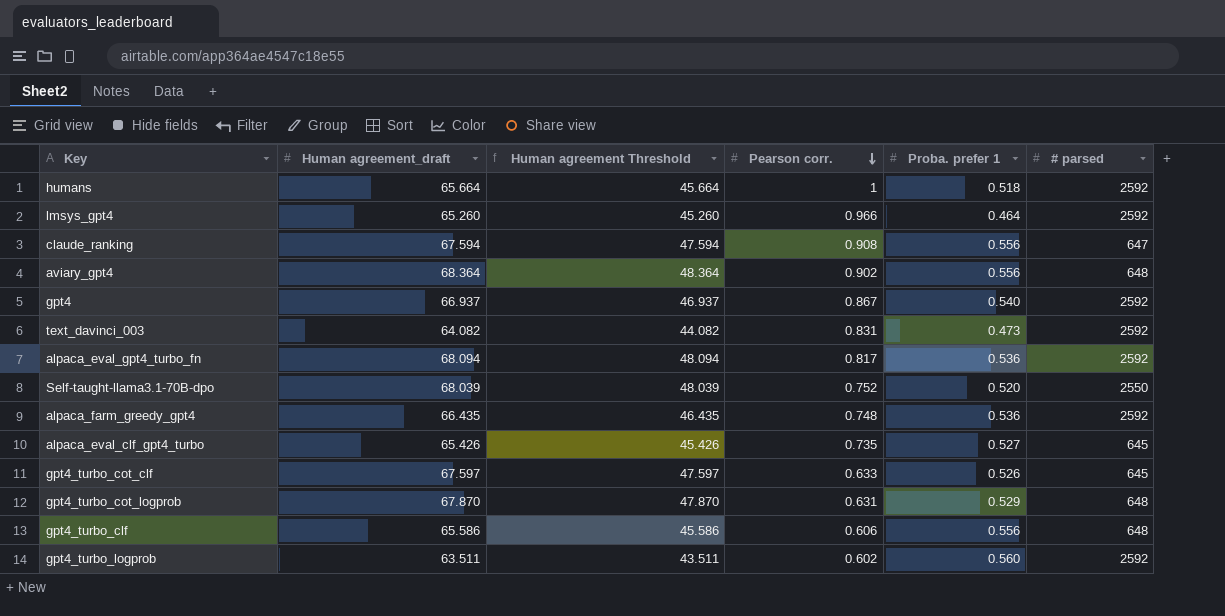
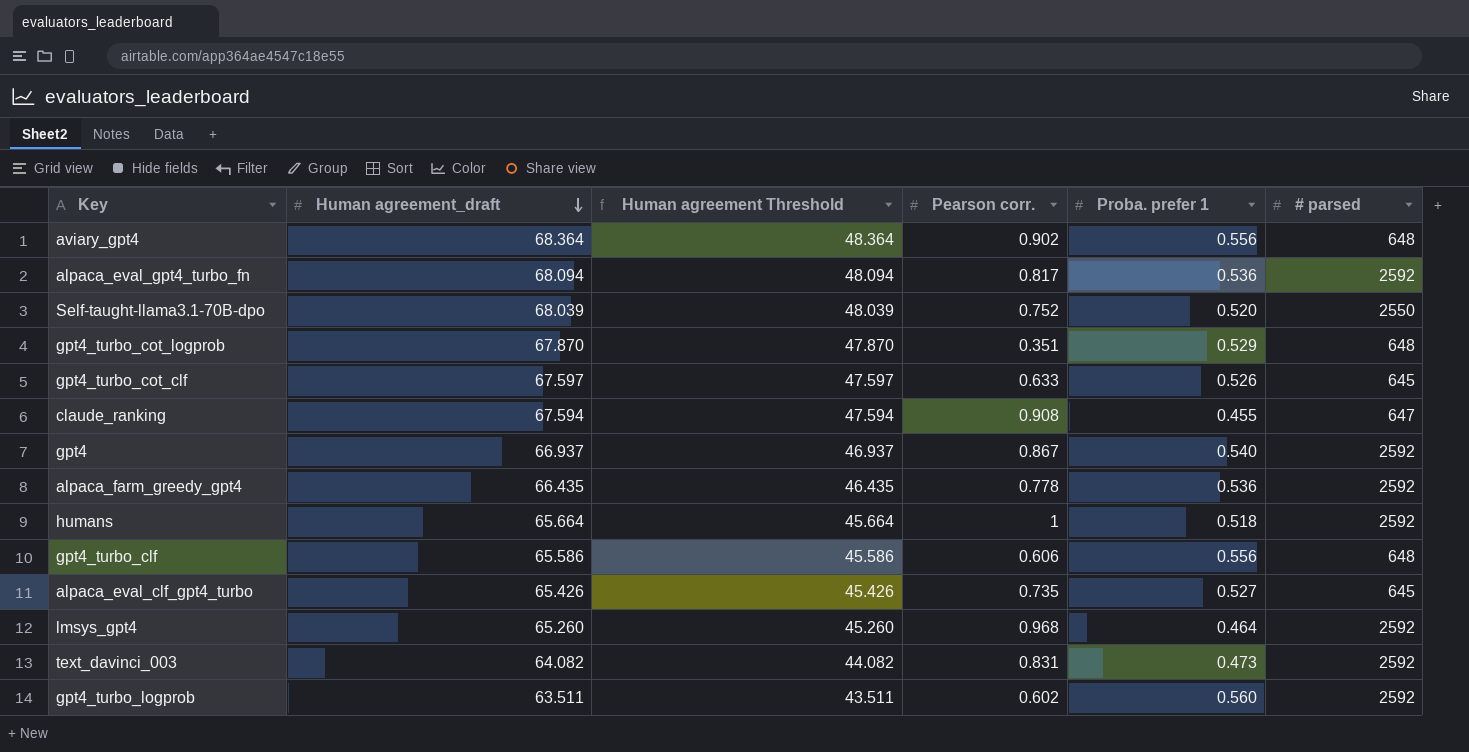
row order: Pearson corr. descending -> Human agreement_draft descending
gpt4_turbo_cot_logprob | Pearson corr.: 0.631 -> 0.351
claude_ranking | Proba. prefer 1: 0.556 -> 0.455
alpaca_farm_greedy_gpt4 | Pearson corr.: 0.748 -> 0.778
lmsys_gpt4 | Pearson corr.: 0.966 -> 0.968

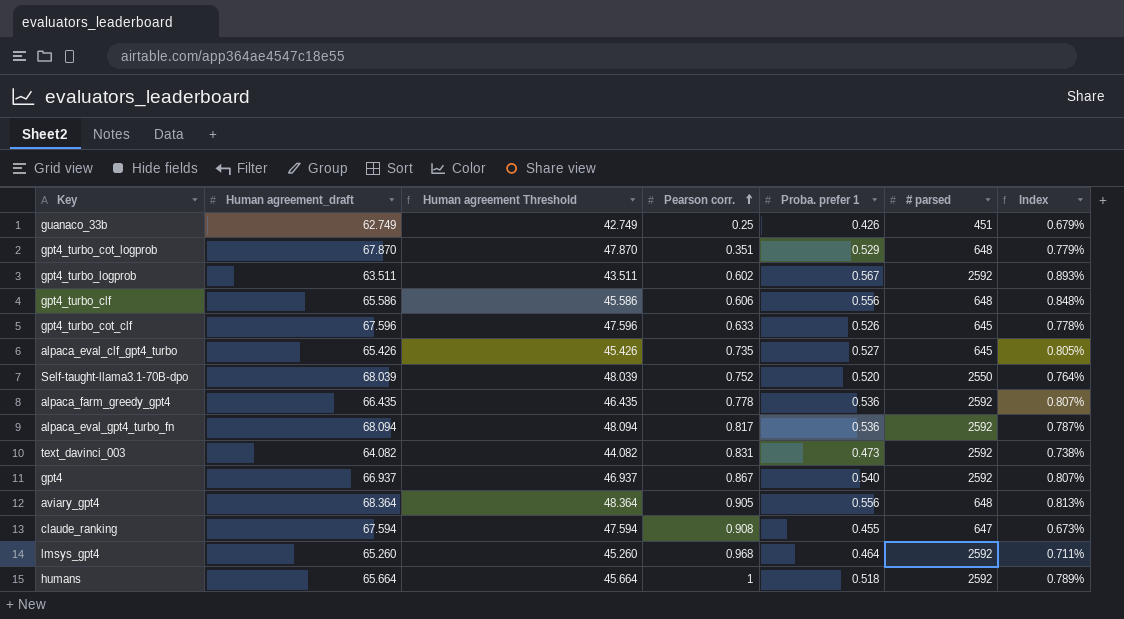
row order: Human agreement_draft descending -> Pearson corr. ascending
column Index | formula: none -> [Proba. prefer 1] / [Human agreement_draft]
row guanaco_33b: none -> 62.749 | 42.749 | 0.25 | 0.426 | 451 | 0.679%
gpt4_turbo_logprob | Proba. prefer 1: 0.560 -> 0.567
gpt4_turbo_cot_clf | Human agreement_draft: 67.597 -> 67.596
gpt4_turbo_cot_clf | Human agreement Threshold: 47.597 -> 47.596
aviary_gpt4 | Pearson corr.: 0.902 -> 0.905

